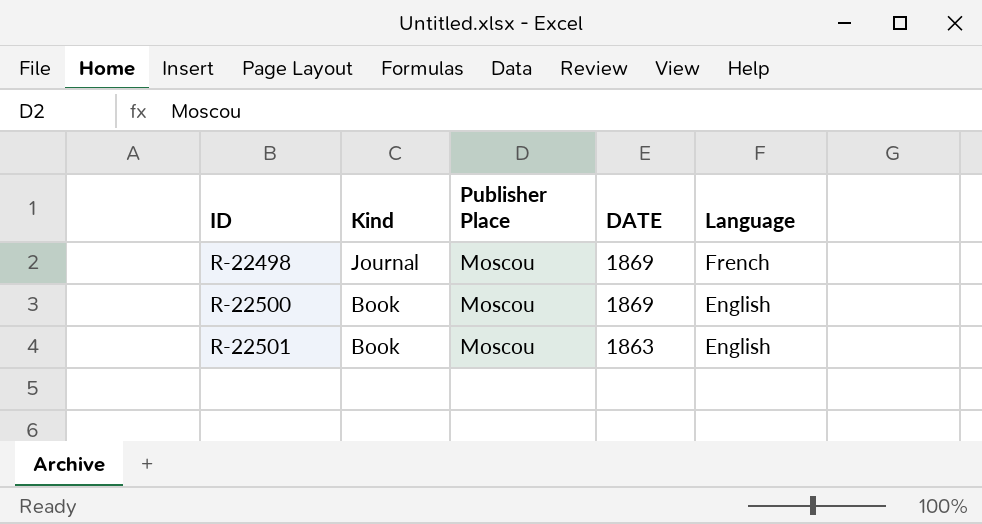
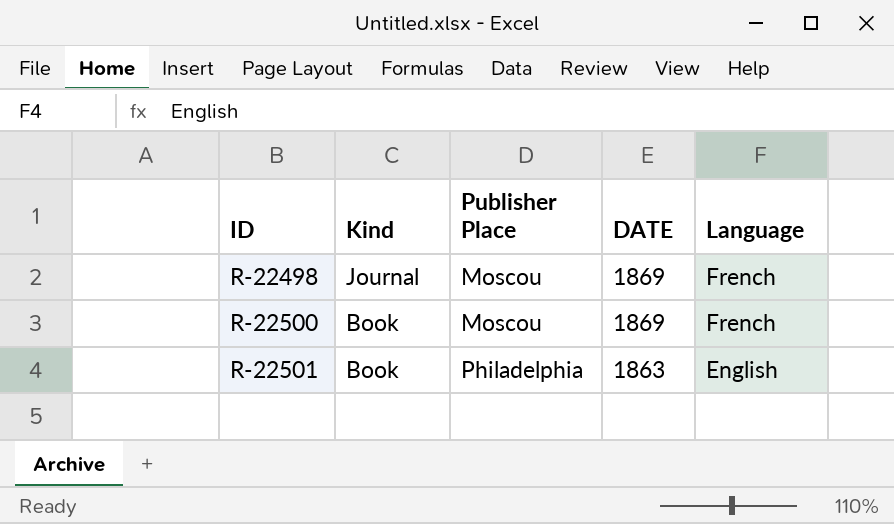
R-22500 | Language: English -> French
R-22501 | Publisher Place: Moscou -> Philadelphia

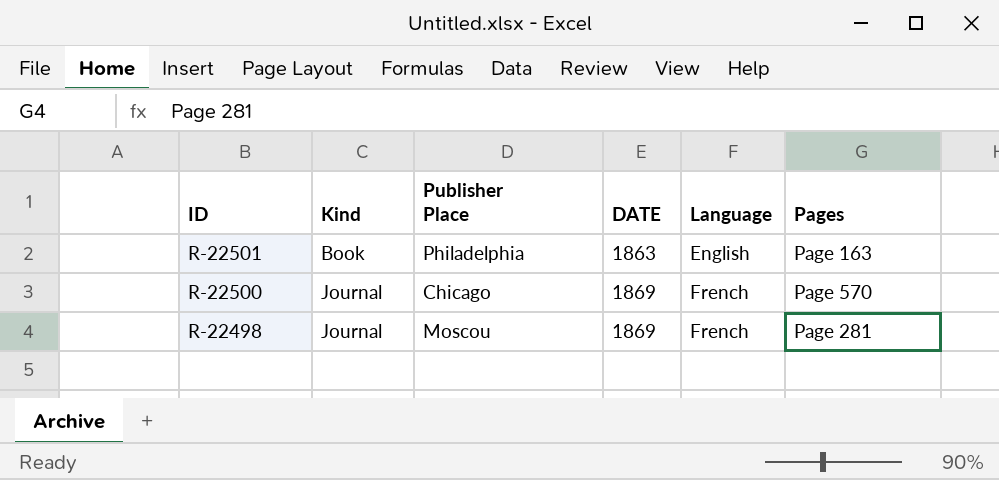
row order: ID ascending -> ID descending
column Pages | position: none -> 6
R-22500 | Kind: Book -> Journal
R-22500 | Publisher Place: Moscou -> Chicago

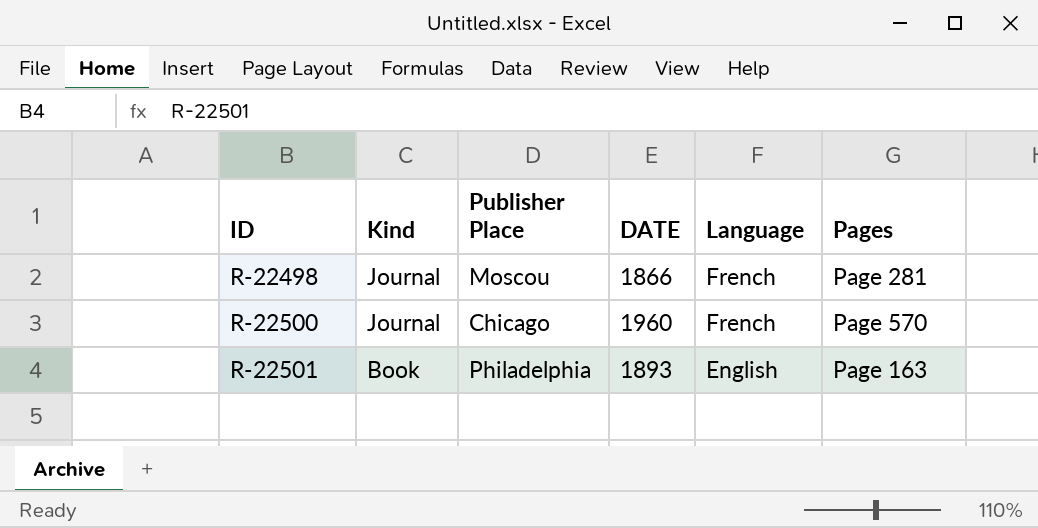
row order: ID descending -> ID ascending
R-22498 | DATE: 1869 -> 1866
R-22500 | DATE: 1869 -> 1960
R-22501 | DATE: 1863 -> 1893

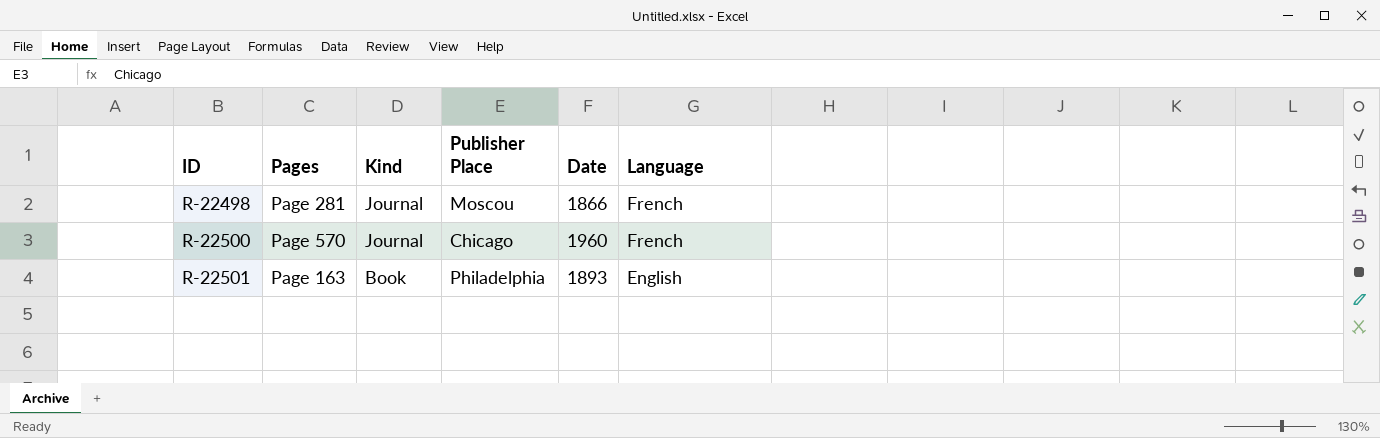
column Pages | position: 6 -> 2
column name: DATE -> Date

